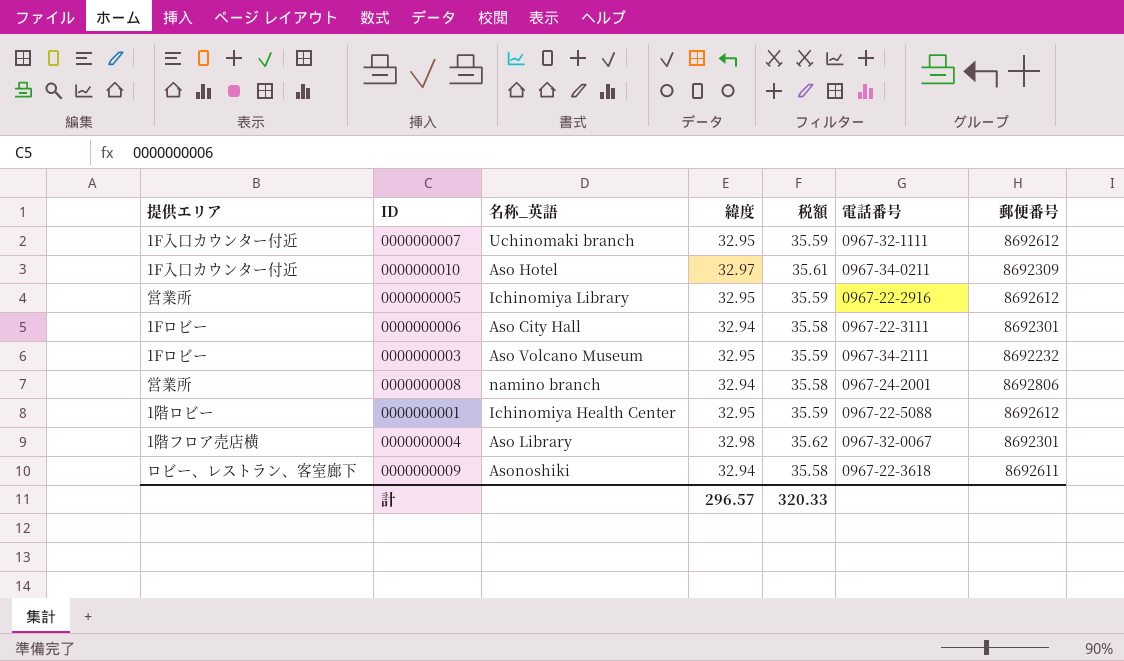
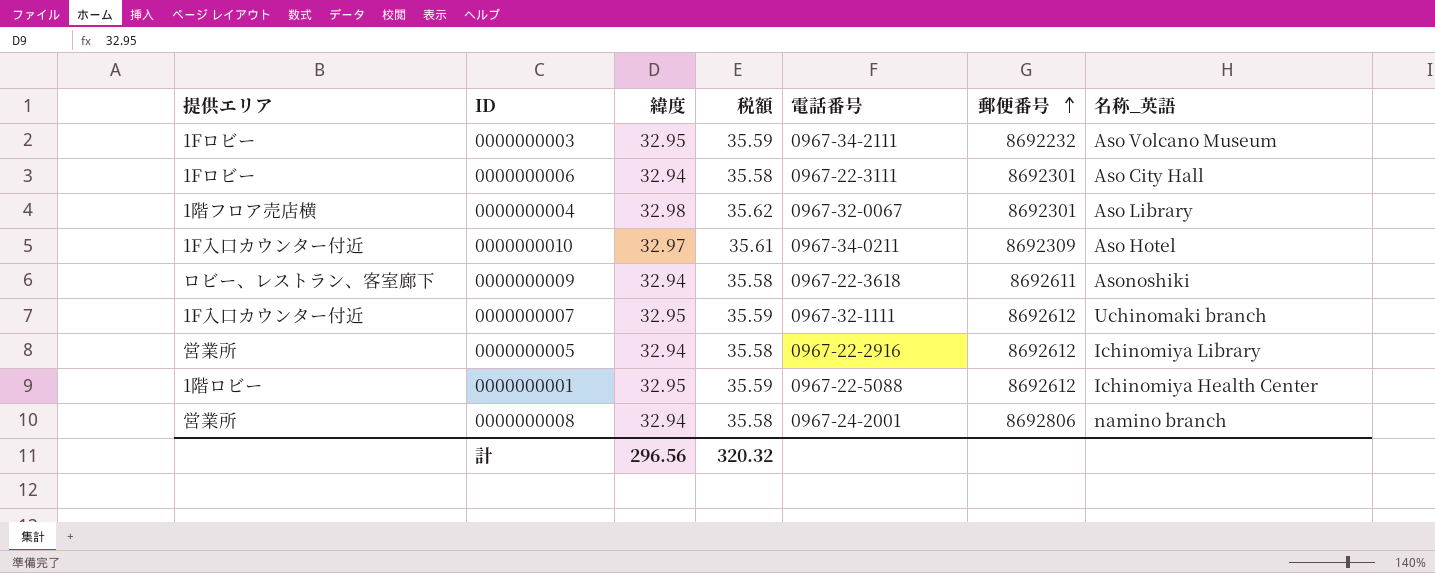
row order: none -> 郵便番号 ascending
column 名称_英語 | position: 3 -> 7
0000000005 | 緯度: 32.95 -> 32.94
0000000005 | 税額: 35.59 -> 35.58
計 | 緯度: 296.57 -> 296.56
計 | 税額: 320.33 -> 320.32

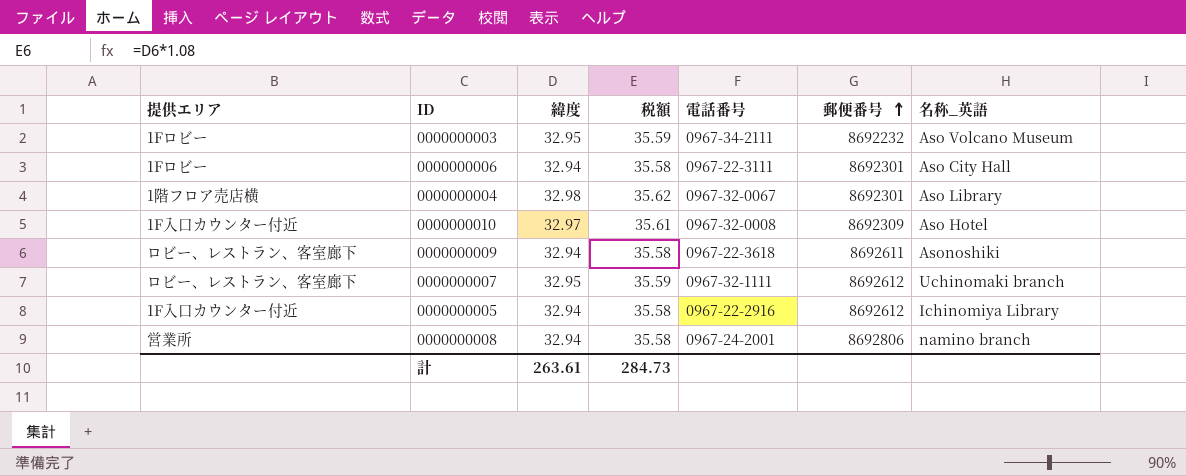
row 0000000001: 1階ロビー | 32.95 | 35.59 | 0967-22-5088 | 8692612 | Ichinomiya Health Center -> none
0000000010 | 電話番号: 0967-34-0211 -> 0967-32-0008
0000000007 | 提供エリア: 1F入口カウンター付近 -> ロビー、レストラン、客室廊下
0000000005 | 提供エリア: 営業所 -> 1F入口カウンター付近
計 | 緯度: 296.56 -> 263.61
計 | 税額: 320.32 -> 284.73

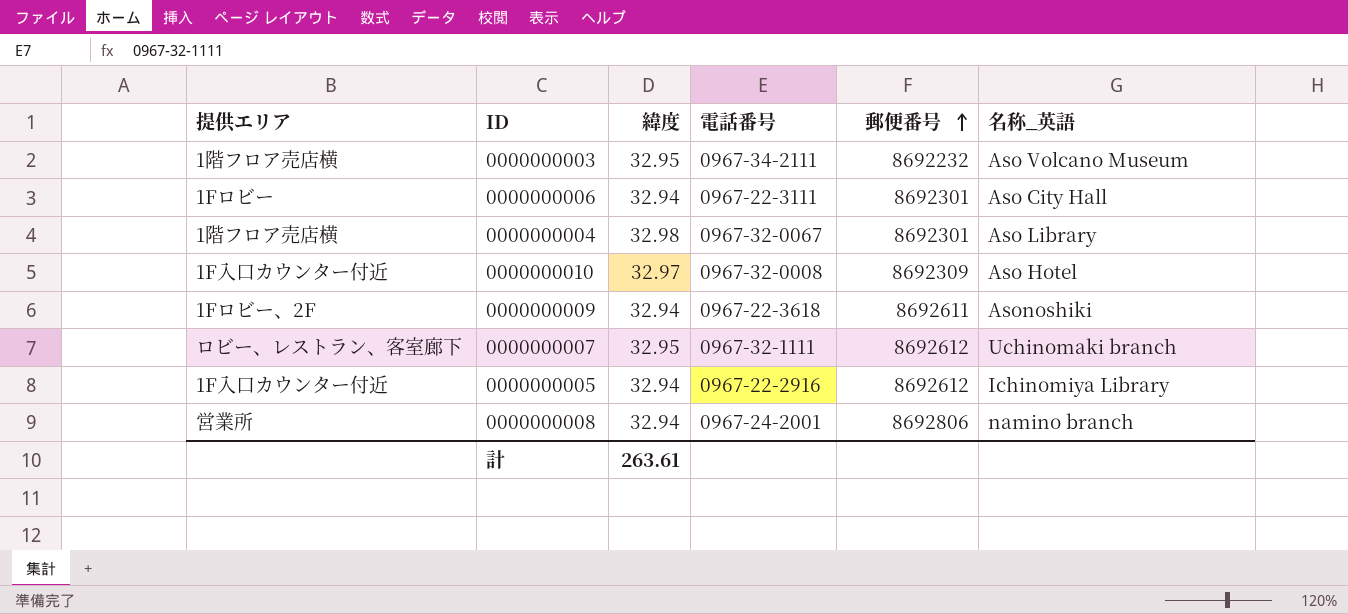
column 税額 | formula: [緯度] * 1.08 -> none
0000000003 | 提供エリア: 1Fロビー -> 1階フロア売店横
0000000009 | 提供エリア: ロビー、レストラン、客室廊下 -> 1Fロビー、2F

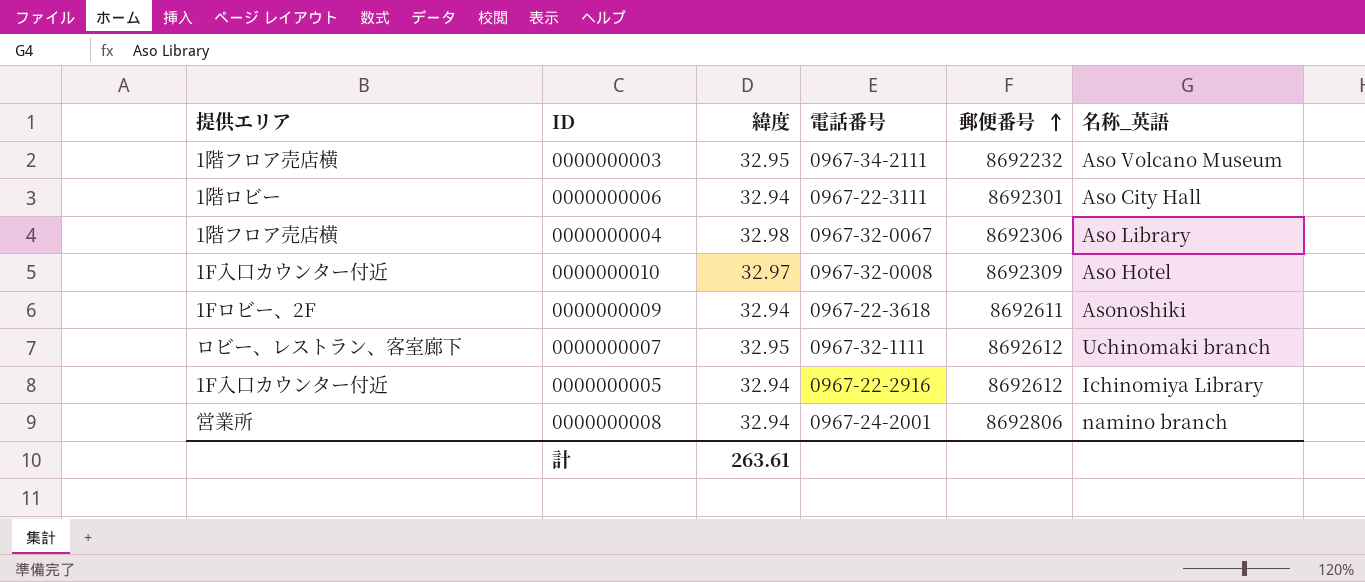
0000000006 | 提供エリア: 1Fロビー -> 1階ロビー
0000000004 | 郵便番号: 8692301 -> 8692306

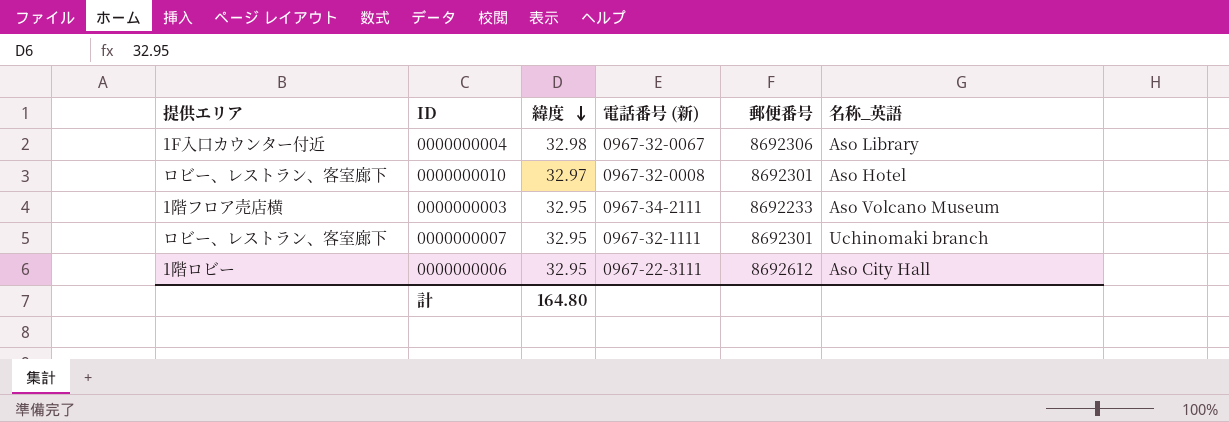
row order: 郵便番号 ascending -> 緯度 descending
column name: 電話番号 -> 電話番号 (新)
row 0000000009: 1Fロビー、2F | 32.94 | 0967-22-3618 | 8692611 | Asonoshiki -> none
row 0000000005: 1F入口カウンター付近 | 32.94 | 0967-22-2916 | 8692612 | Ichinomiya Library -> none
row 0000000008: 営業所 | 32.94 | 0967-24-2001 | 8692806 | namino branch -> none
0000000004 | 提供エリア: 1階フロア売店横 -> 1F入口カウンター付近
0000000010 | 提供エリア: 1F入口カウンター付近 -> ロビー、レストラン、客室廊下
0000000010 | 郵便番号: 8692309 -> 8692301
0000000003 | 郵便番号: 8692232 -> 8692233
0000000007 | 郵便番号: 8692612 -> 8692301
0000000006 | 緯度: 32.94 -> 32.95
0000000006 | 郵便番号: 8692301 -> 8692612
計 | 緯度: 263.61 -> 164.80

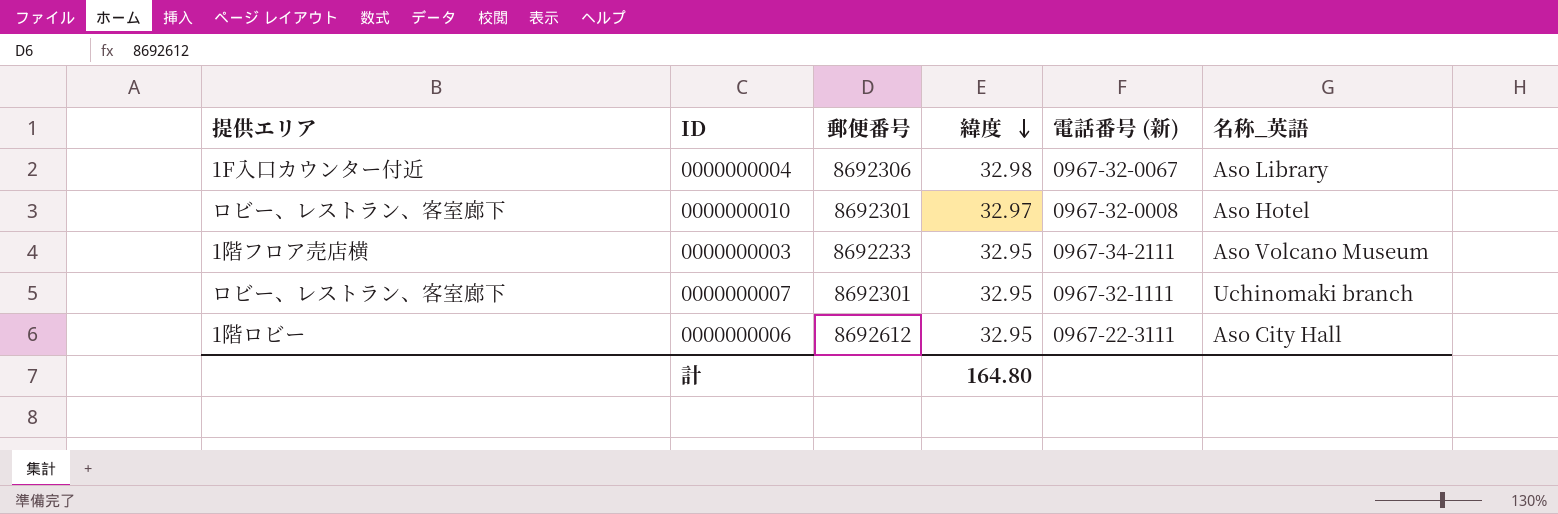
column 郵便番号 | position: 5 -> 3

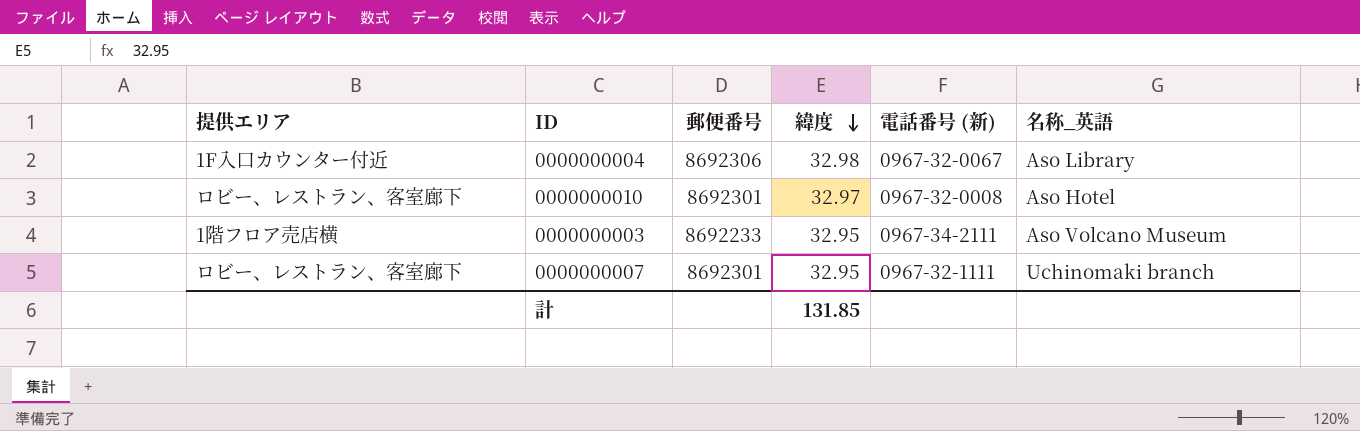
row 0000000006: 1階ロビー | 8692612 | 32.95 | 0967-22-3111 | Aso City Hall -> none
計 | 緯度: 164.80 -> 131.85

